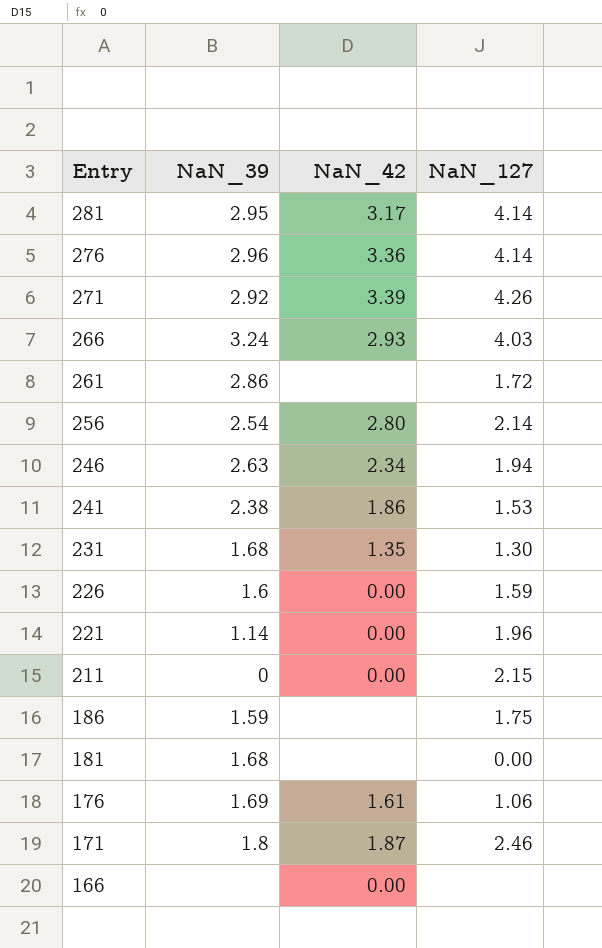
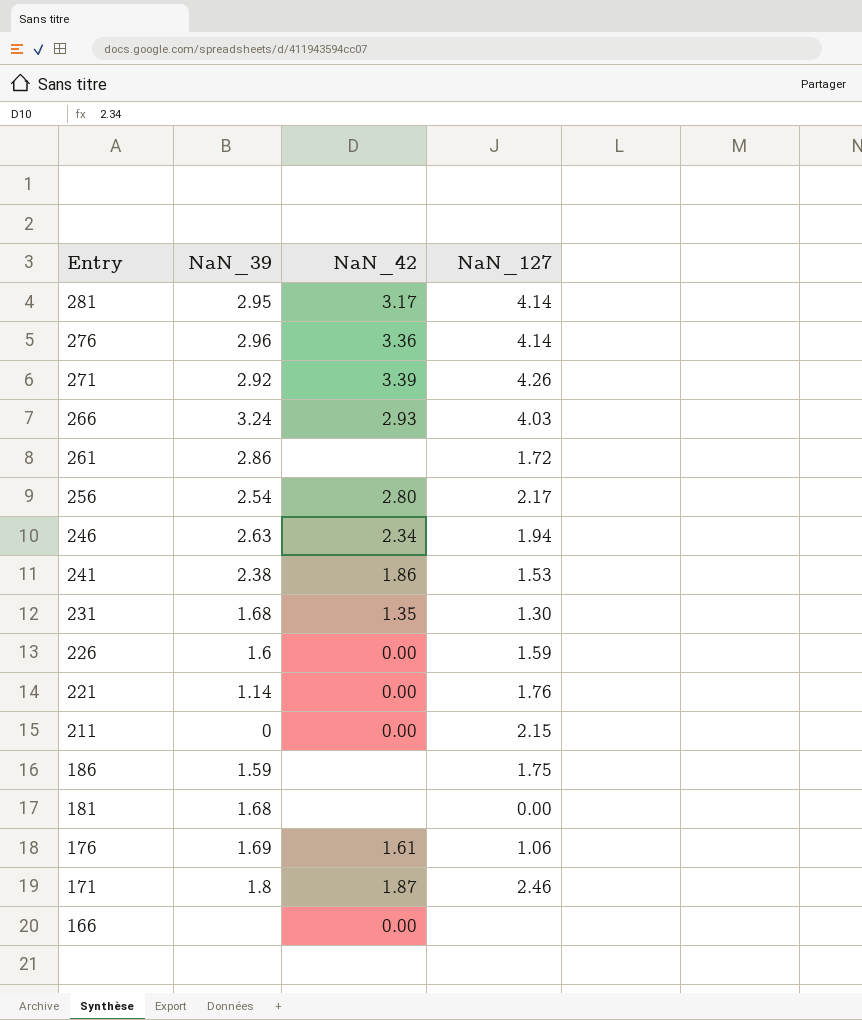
256 | NaN_127: 2.14 -> 2.17
221 | NaN_127: 1.96 -> 1.76

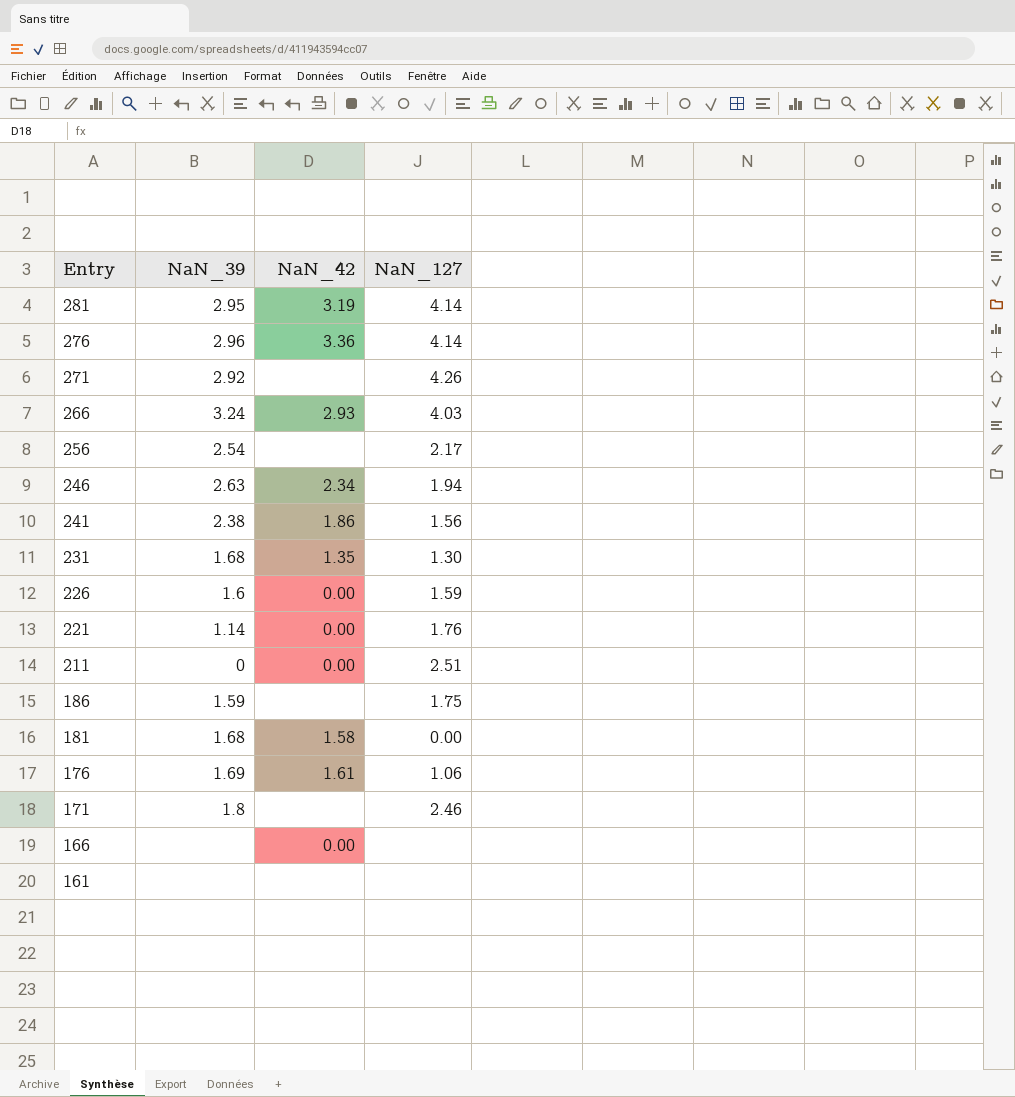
row 261: 2.86 | none | 1.72 -> none
281 | NaN_42: 3.17 -> 3.19
271 | NaN_42: 3.39 -> none
256 | NaN_42: 2.80 -> none
241 | NaN_127: 1.53 -> 1.56
211 | NaN_127: 2.15 -> 2.51
181 | NaN_42: none -> 1.58
171 | NaN_42: 1.87 -> none
row 161: none -> none | none | none

